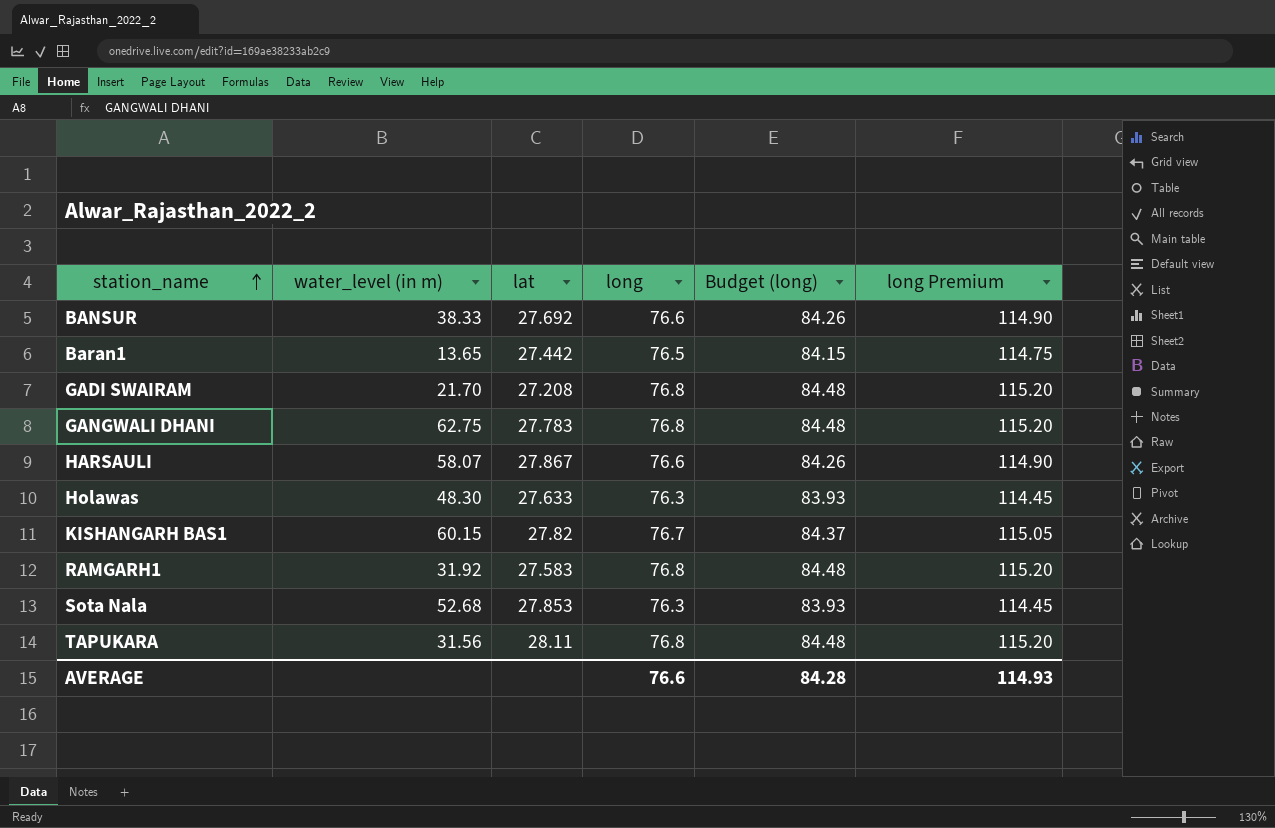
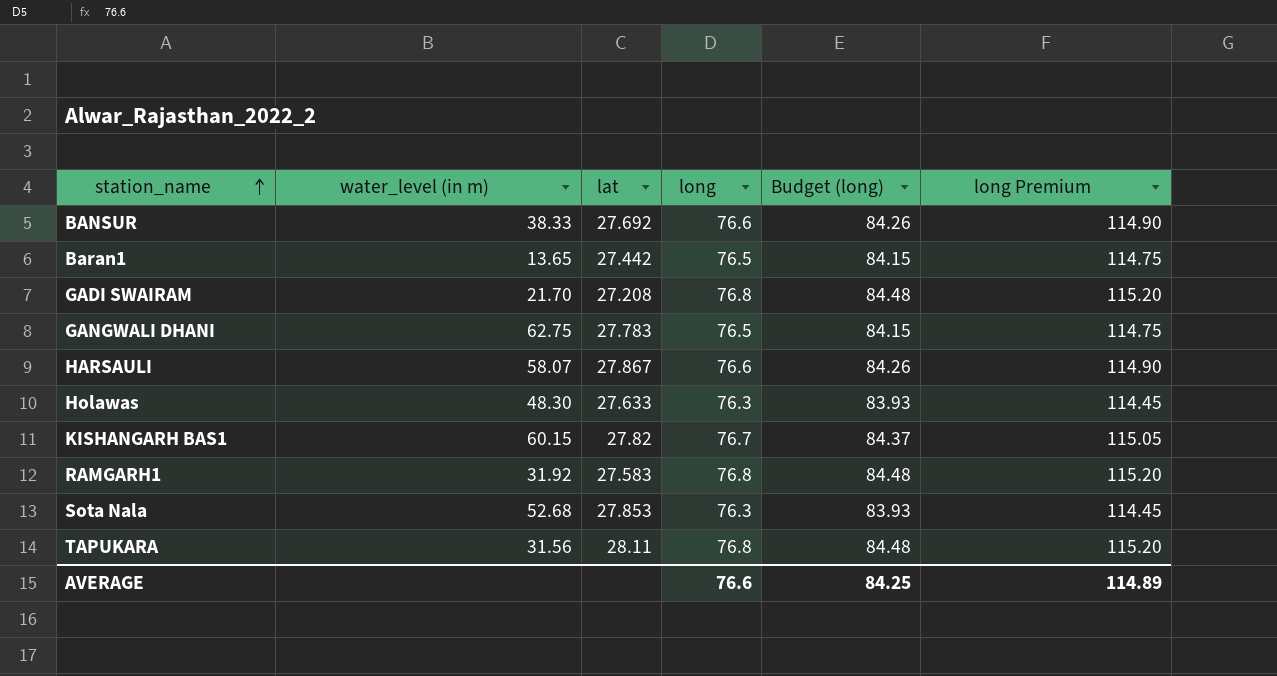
GANGWALI DHANI | long: 76.8 -> 76.5
GANGWALI DHANI | Budget (long): 84.48 -> 84.15
GANGWALI DHANI | long Premium: 115.20 -> 114.75
AVERAGE | Budget (long): 84.28 -> 84.25
AVERAGE | long Premium: 114.93 -> 114.89

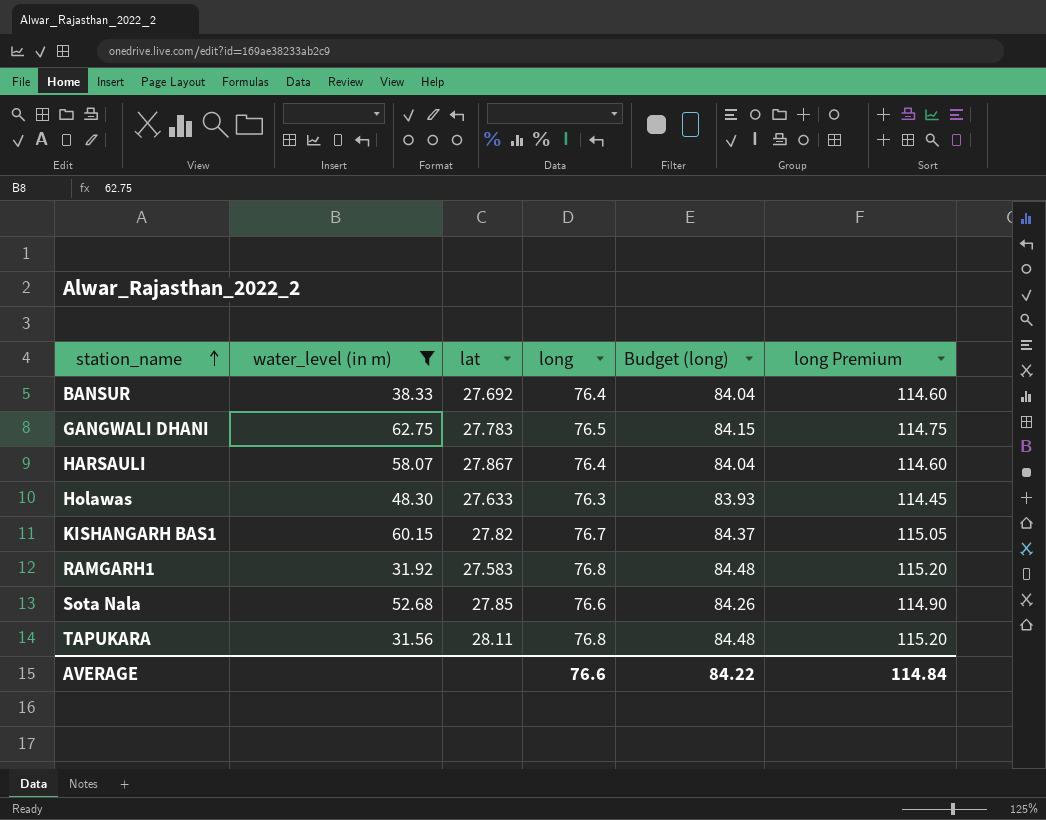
filter: none -> water_level (in m) >= 31.56
BANSUR | long: 76.6 -> 76.4
BANSUR | Budget (long): 84.26 -> 84.04
BANSUR | long Premium: 114.90 -> 114.60
HARSAULI | long: 76.6 -> 76.4
HARSAULI | Budget (long): 84.26 -> 84.04
HARSAULI | long Premium: 114.90 -> 114.60
Sota Nala | lat: 27.853 -> 27.85
Sota Nala | long: 76.3 -> 76.6
Sota Nala | Budget (long): 83.93 -> 84.26
Sota Nala | long Premium: 114.45 -> 114.90
AVERAGE | Budget (long): 84.25 -> 84.22
AVERAGE | long Premium: 114.89 -> 114.84

